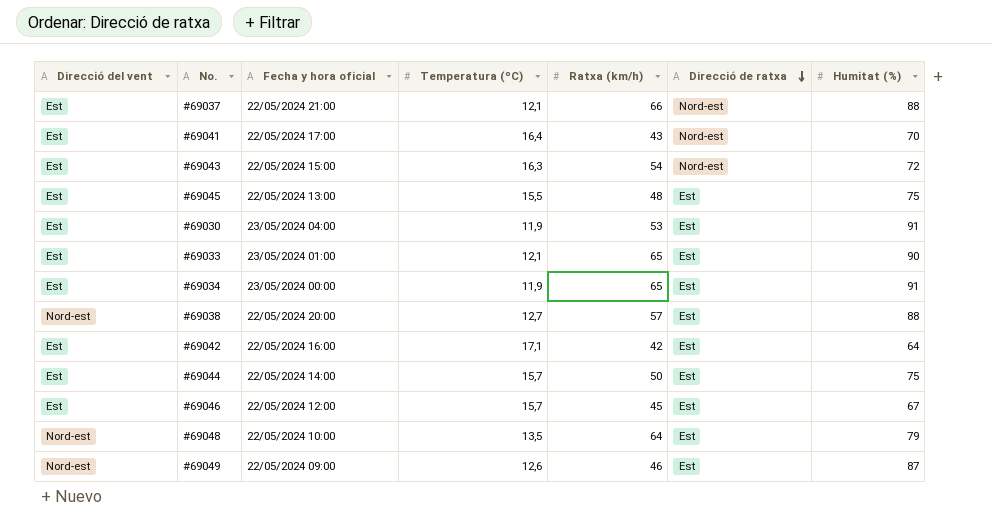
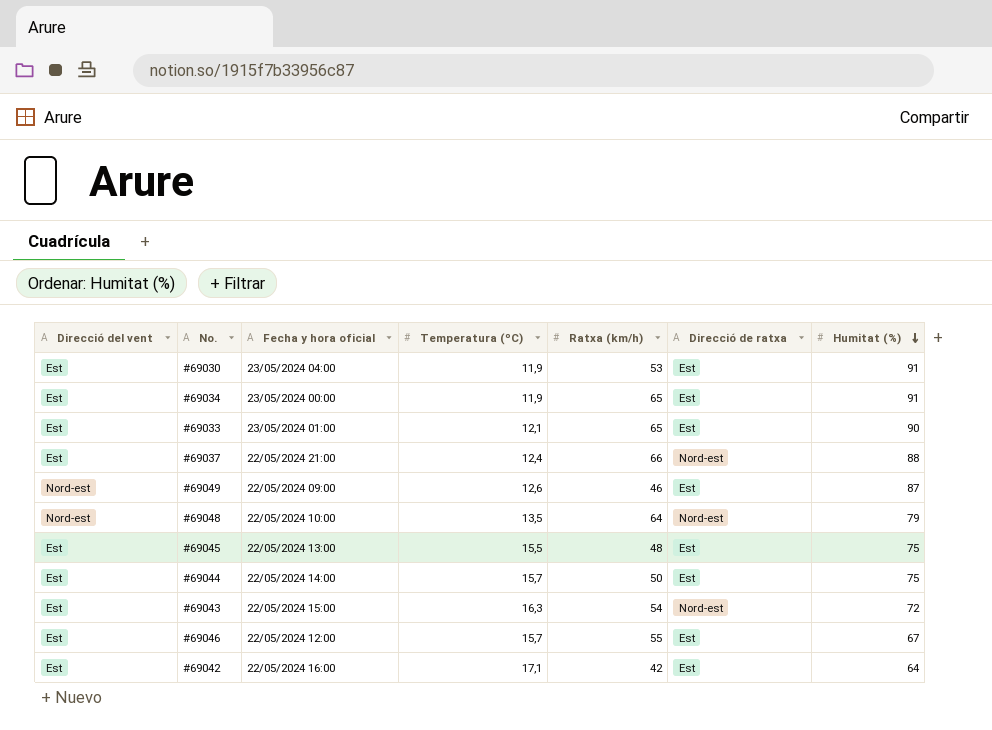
row order: Direcció de ratxa descending -> Humitat (%) descending
row #69041: Est | 22/05/2024 17:00 | 16,4 | 43 | Nord-est | 70 -> none
row #69038: Nord-est | 22/05/2024 20:00 | 12,7 | 57 | Est | 88 -> none
#69037 | Temperatura (ºC): 12,1 -> 12,4
#69048 | Direcció de ratxa: Est -> Nord-est
#69046 | Ratxa (km/h): 45 -> 55

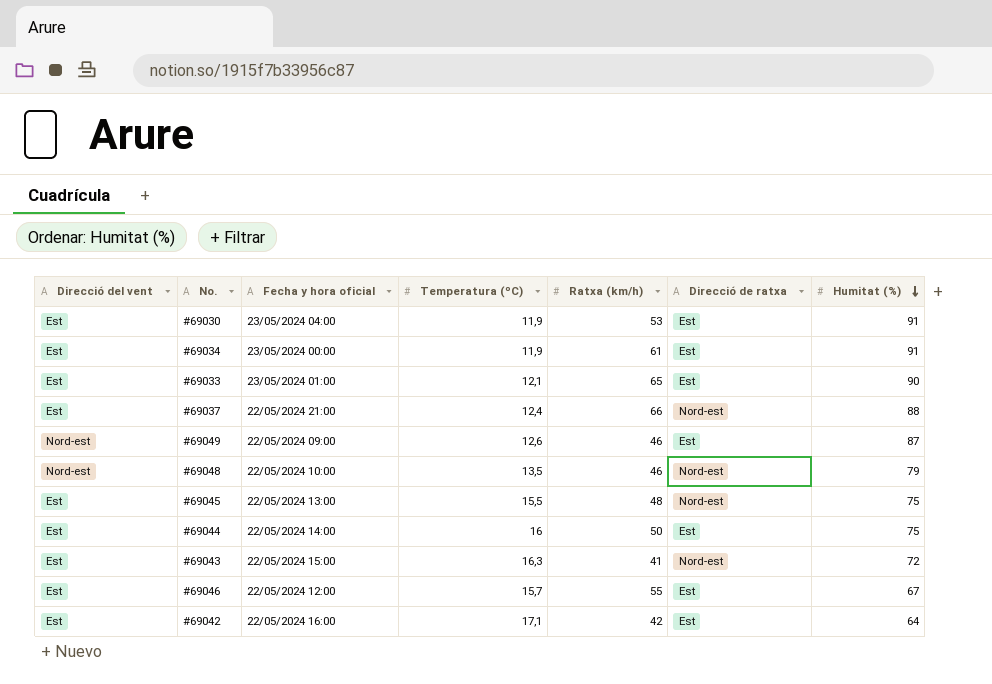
#69034 | Ratxa (km/h): 65 -> 61
#69048 | Ratxa (km/h): 64 -> 46
#69045 | Direcció de ratxa: Est -> Nord-est
#69044 | Temperatura (ºC): 15,7 -> 16
#69043 | Ratxa (km/h): 54 -> 41

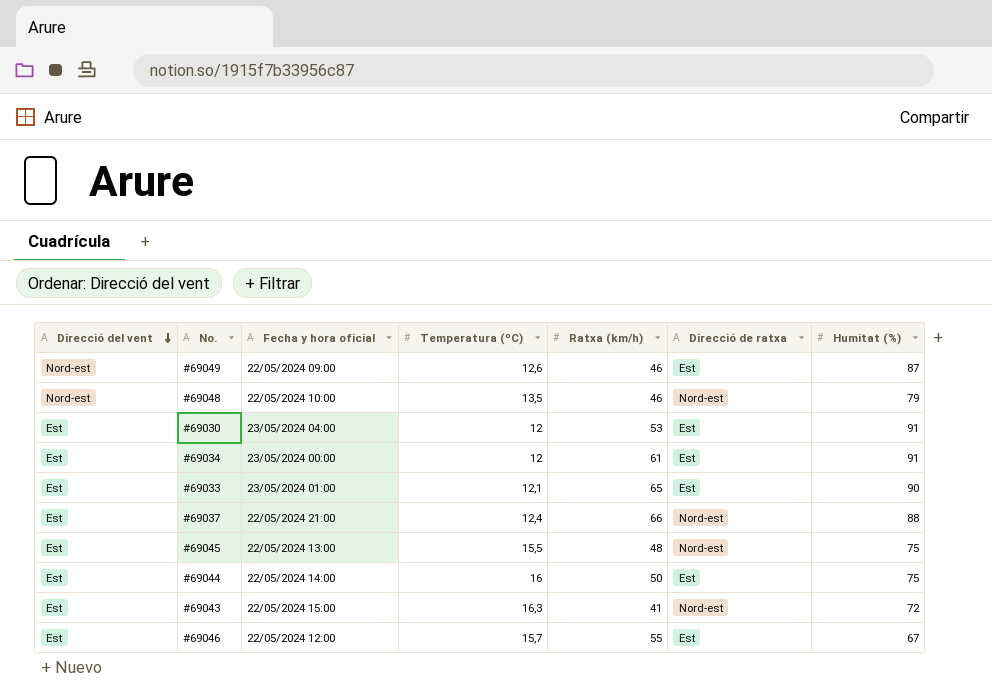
row order: Humitat (%) descending -> Direcció del vent descending
row #69042: Est | 22/05/2024 16:00 | 17,1 | 42 | Est | 64 -> none
#69030 | Temperatura (ºC): 11,9 -> 12
#69034 | Temperatura (ºC): 11,9 -> 12

